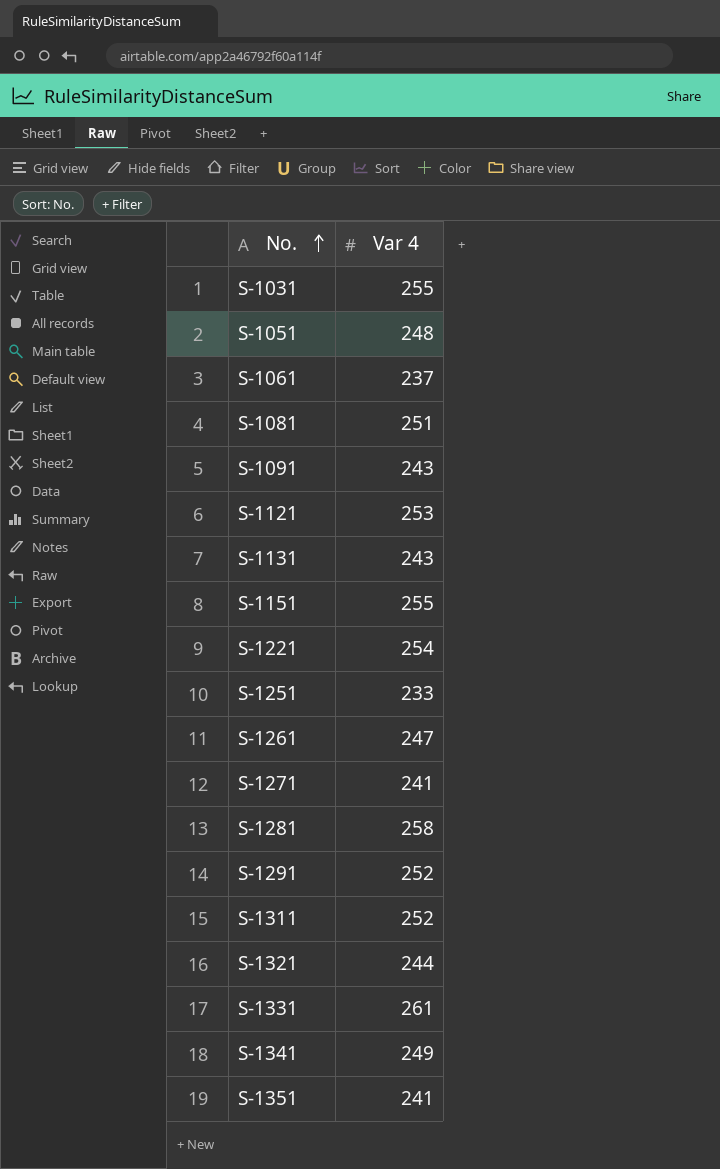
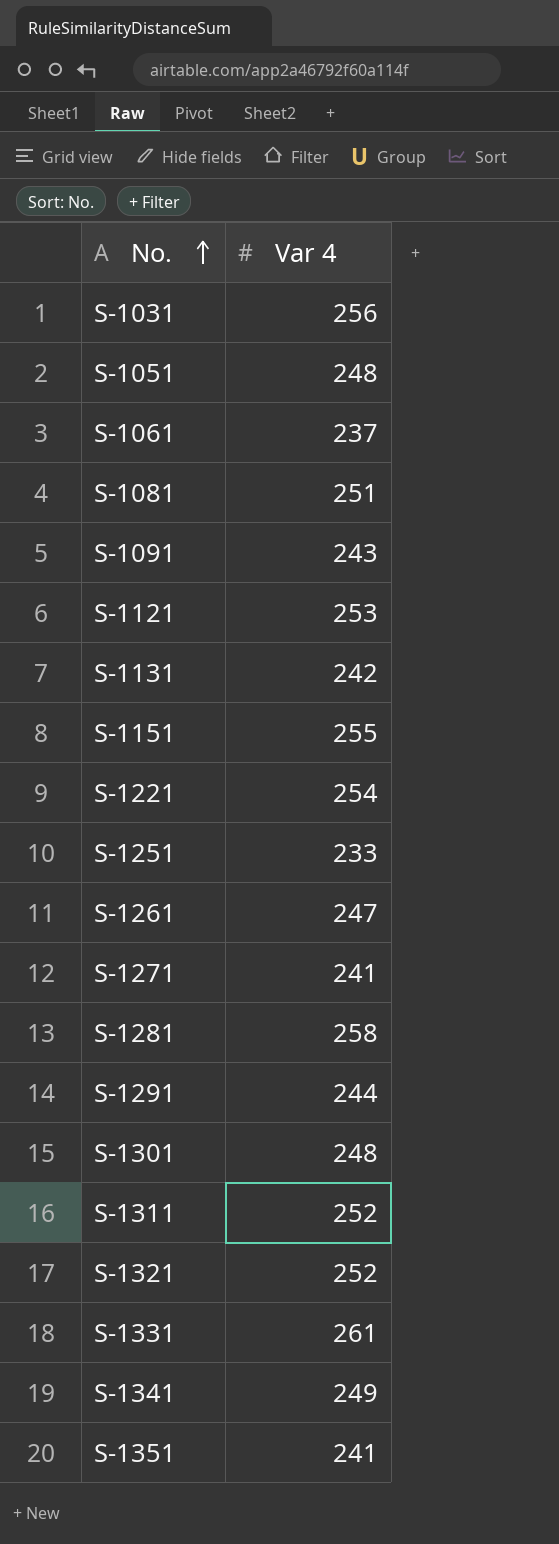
S-1031 | Var 4: 255 -> 256
S-1131 | Var 4: 243 -> 242
S-1291 | Var 4: 252 -> 244
row S-1301: none -> 248
S-1321 | Var 4: 244 -> 252

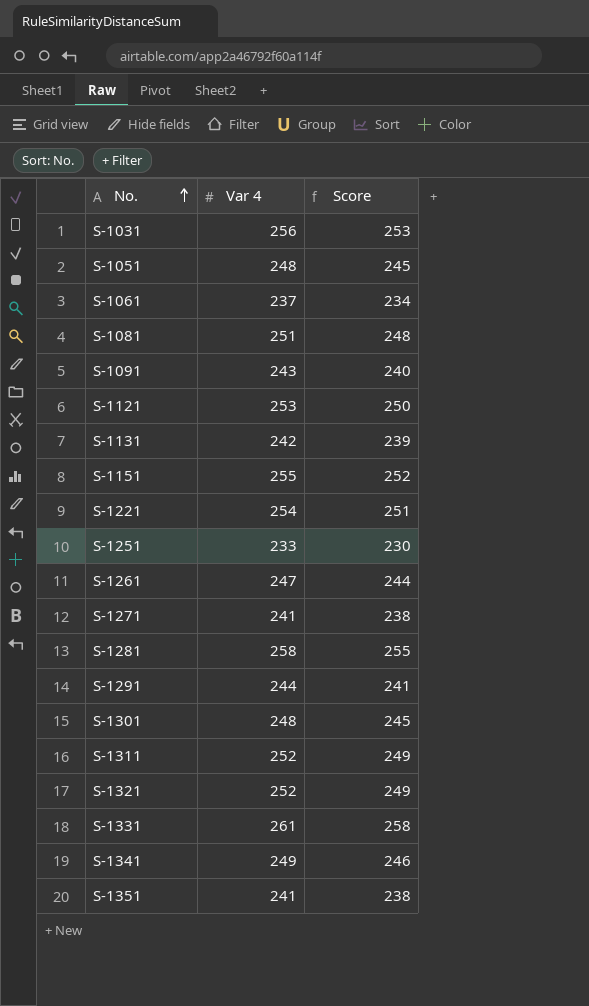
column Score | formula: none -> [Var 4] - 3

